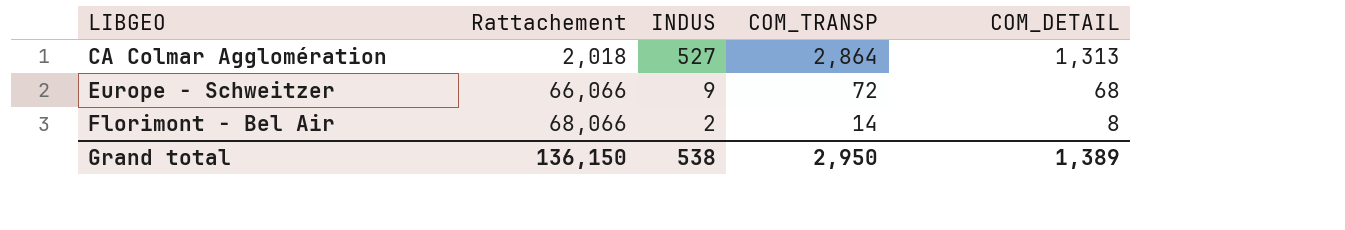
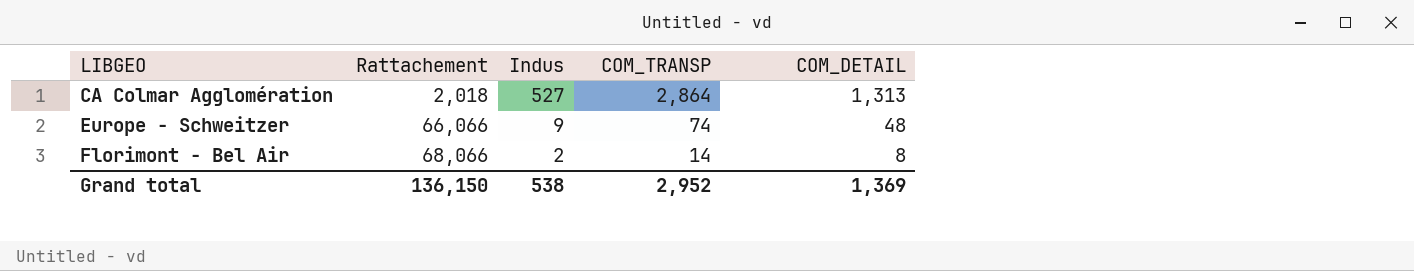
column name: INDUS -> Indus
Europe - Schweitzer | COM_TRANSP: 72 -> 74
Europe - Schweitzer | COM_DETAIL: 68 -> 48
Grand total | COM_TRANSP: 2,950 -> 2,952
Grand total | COM_DETAIL: 1,389 -> 1,369

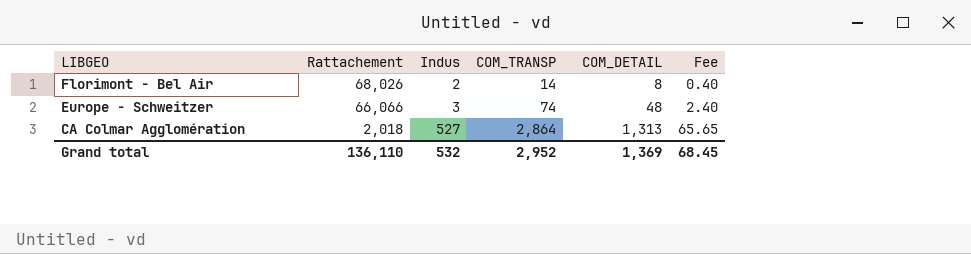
row order: LIBGEO ascending -> LIBGEO descending
column Fee | formula: none -> [COM_DETAIL] * 0.05
Florimont - Bel Air | Rattachement: 68,066 -> 68,026
Europe - Schweitzer | Indus: 9 -> 3
Grand total | Rattachement: 136,150 -> 136,110
Grand total | Indus: 538 -> 532

